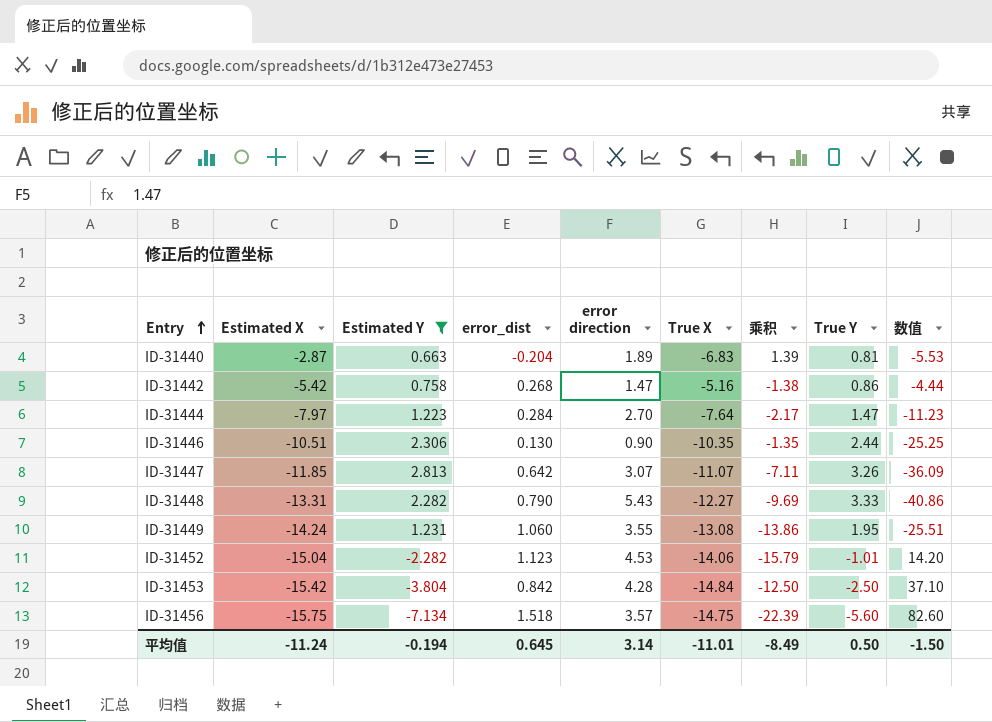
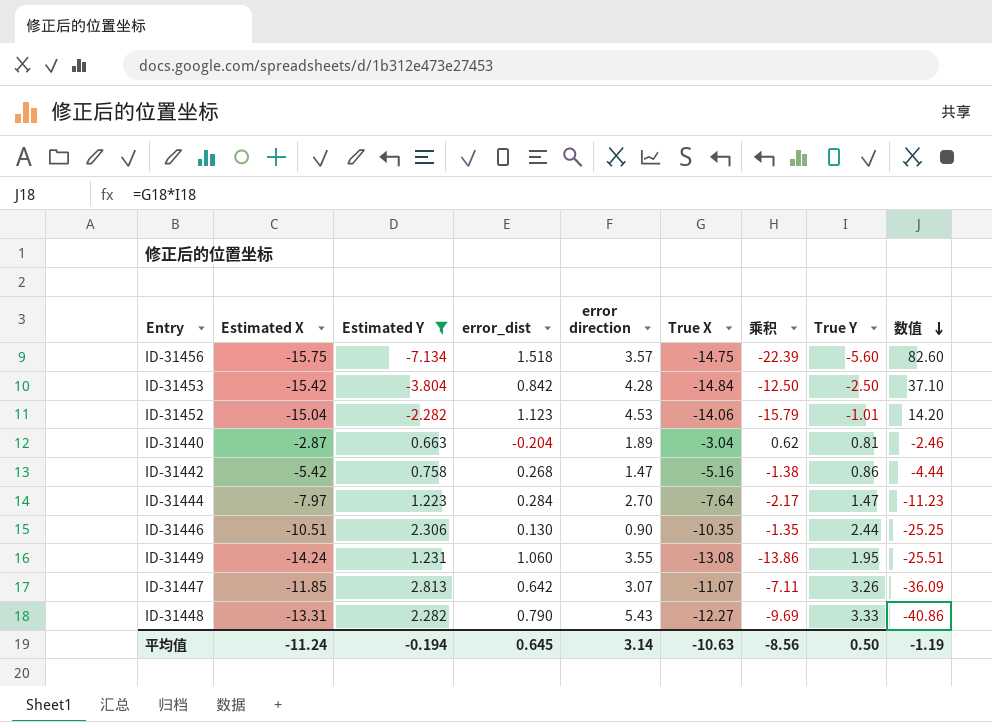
row order: Entry ascending -> 数值 descending
ID-31440 | True X: -6.83 -> -3.04
ID-31440 | 乘积: 1.39 -> 0.62
ID-31440 | 数值: -5.53 -> -2.46
平均值 | True X: -11.01 -> -10.63
平均值 | 乘积: -8.49 -> -8.56
平均值 | 数值: -1.50 -> -1.19

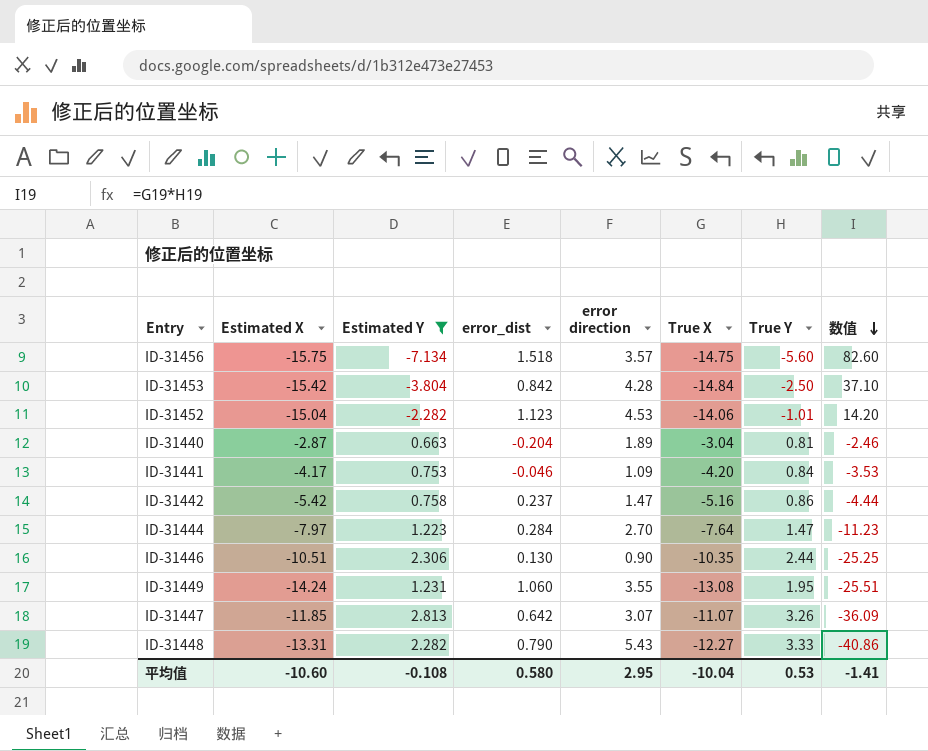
column 乘积 | formula: [error_dist] * [True X] -> none
row ID-31441: none -> -4.17 | 0.753 | -0.046 | 1.09 | -4.20 | 0.84 | -3.53
ID-31442 | error_dist: 0.268 -> 0.237
平均值 | Estimated X: -11.24 -> -10.60
平均值 | Estimated Y: -0.194 -> -0.108
平均值 | error_dist: 0.645 -> 0.580
平均值 | error direction: 3.14 -> 2.95
平均值 | True X: -10.63 -> -10.04
平均值 | True Y: 0.50 -> 0.53
平均值 | 数值: -1.19 -> -1.41

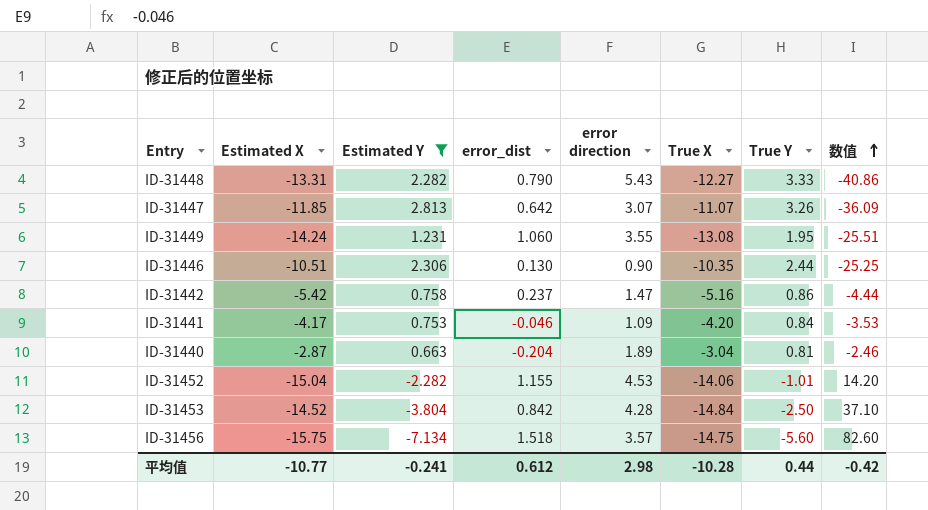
row order: 数值 descending -> 数值 ascending
row ID-31444: -7.97 | 1.223 | 0.284 | 2.70 | -7.64 | 1.47 | -11.23 -> none
ID-31452 | error_dist: 1.123 -> 1.155
ID-31453 | Estimated X: -15.42 -> -14.52
平均值 | Estimated X: -10.60 -> -10.77
平均值 | Estimated Y: -0.108 -> -0.241
平均值 | error_dist: 0.580 -> 0.612
平均值 | error direction: 2.95 -> 2.98
平均值 | True X: -10.04 -> -10.28
平均值 | True Y: 0.53 -> 0.44
平均值 | 数值: -1.41 -> -0.42

